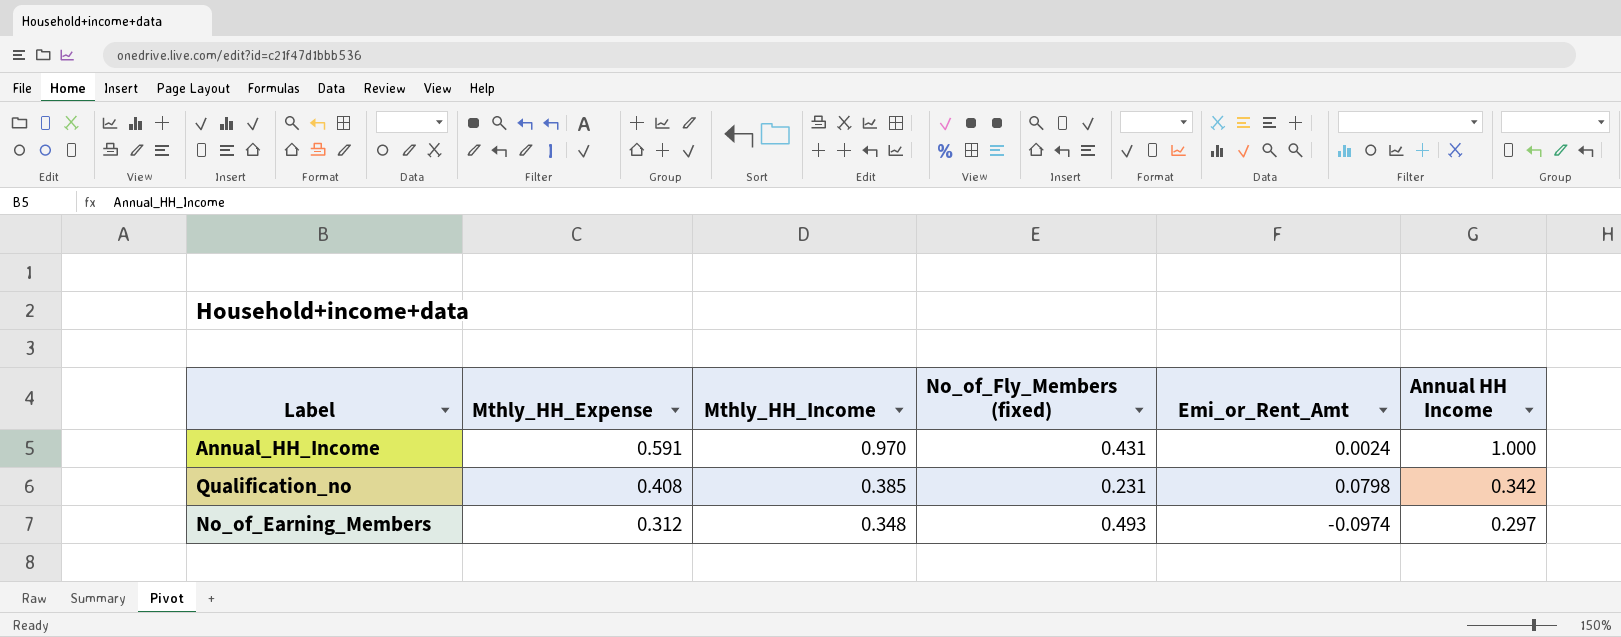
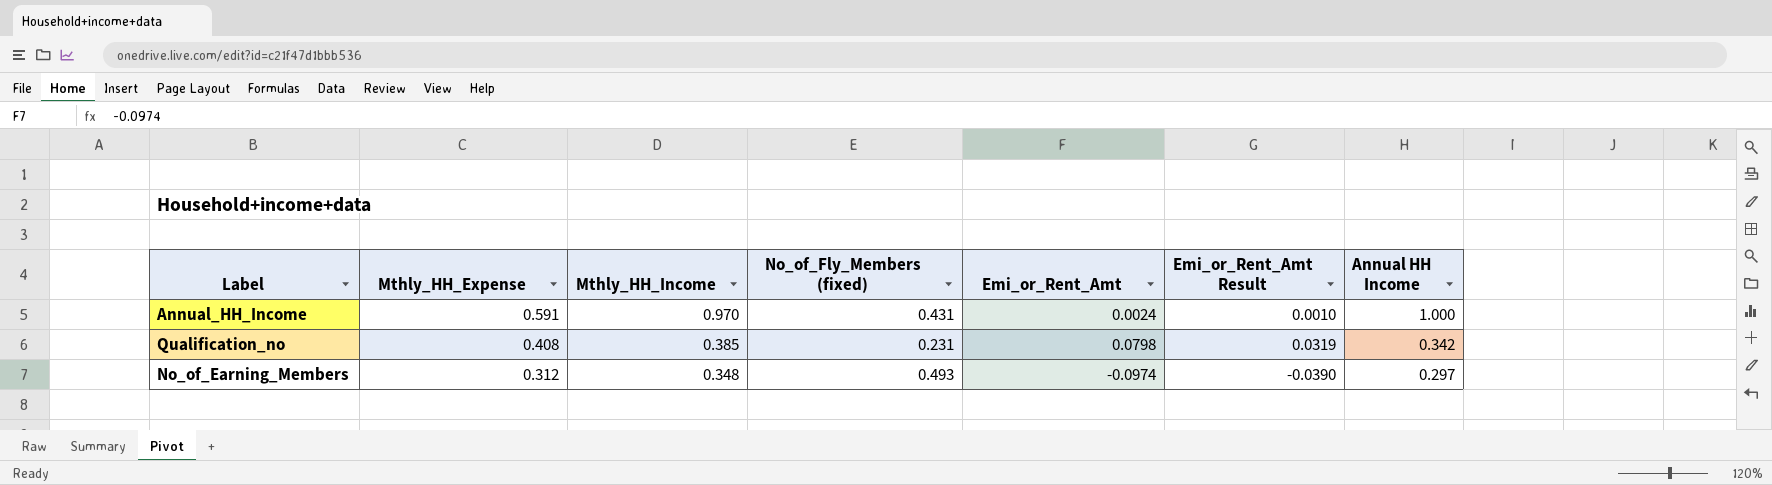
column Emi_or_Rent_Amt Result | formula: none -> [Emi_or_Rent_Amt] * 0.4

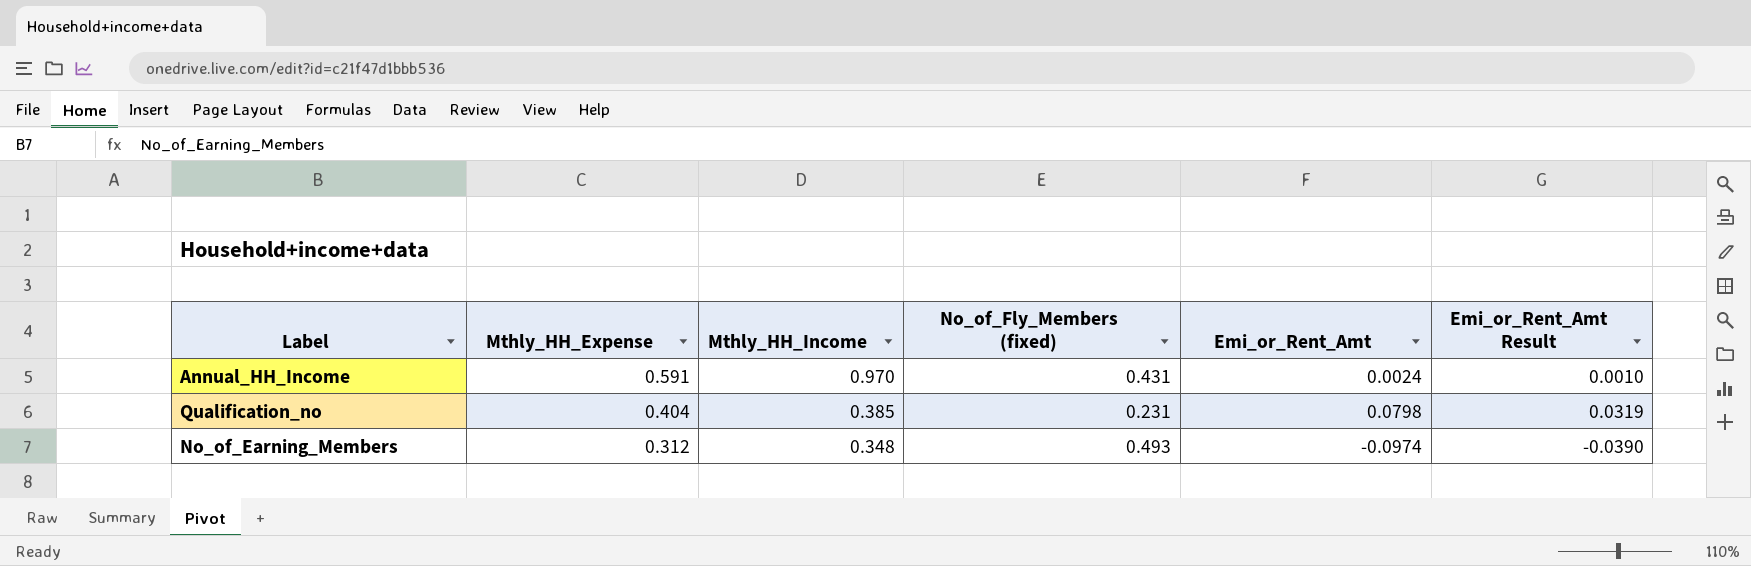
column Annual HH Income | position: 7 -> none
Qualification_no | Mthly_HH_Expense: 0.408 -> 0.404

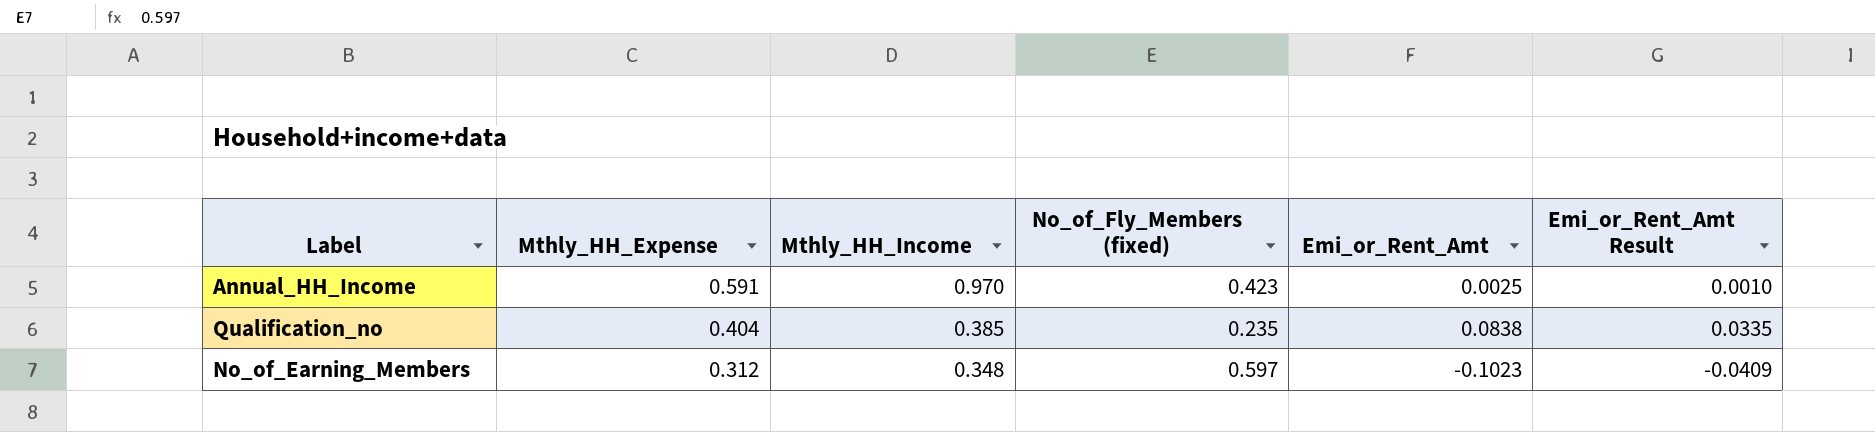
Annual_HH_Income | No_of_Fly_Members (fixed): 0.431 -> 0.423
Annual_HH_Income | Emi_or_Rent_Amt: 0.0024 -> 0.0025
Qualification_no | No_of_Fly_Members (fixed): 0.231 -> 0.235
Qualification_no | Emi_or_Rent_Amt: 0.0798 -> 0.0838
Qualification_no | Emi_or_Rent_Amt Result: 0.0319 -> 0.0335
No_of_Earning_Members | No_of_Fly_Members (fixed): 0.493 -> 0.597
No_of_Earning_Members | Emi_or_Rent_Amt: -0.0974 -> -0.1023
No_of_Earning_Members | Emi_or_Rent_Amt Result: -0.0390 -> -0.0409

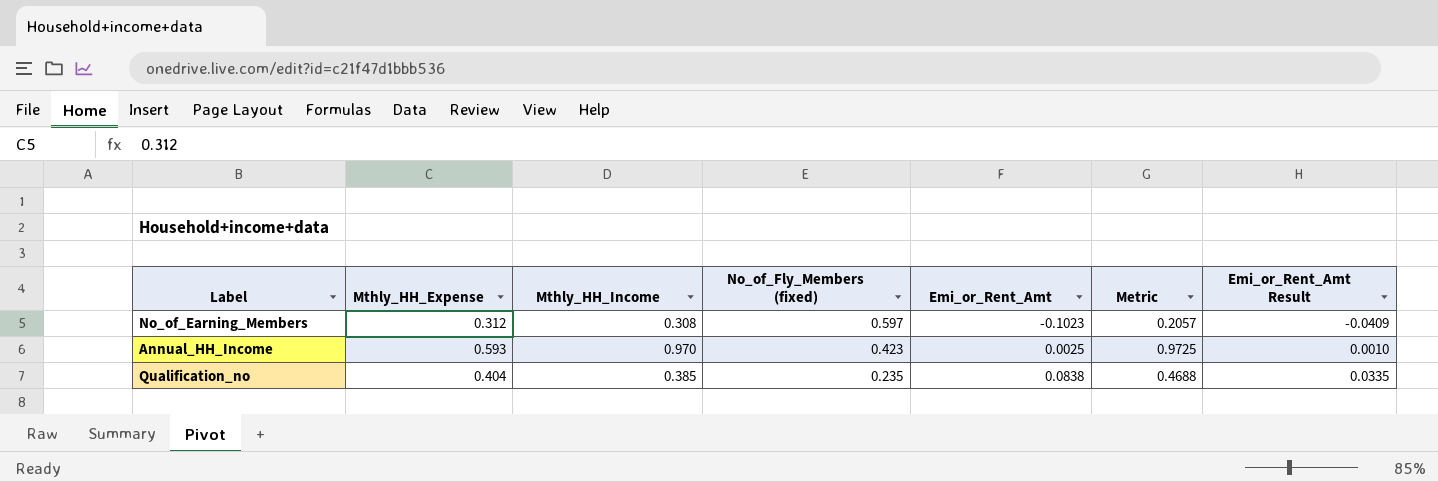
row order: Mthly_HH_Expense descending -> No_of_Fly_Members (fixed) descending
column Metric | formula: none -> [Mthly_HH_Income] + [Emi_or_Rent_Amt]
No_of_Earning_Members | Mthly_HH_Income: 0.348 -> 0.308
Annual_HH_Income | Mthly_HH_Expense: 0.591 -> 0.593

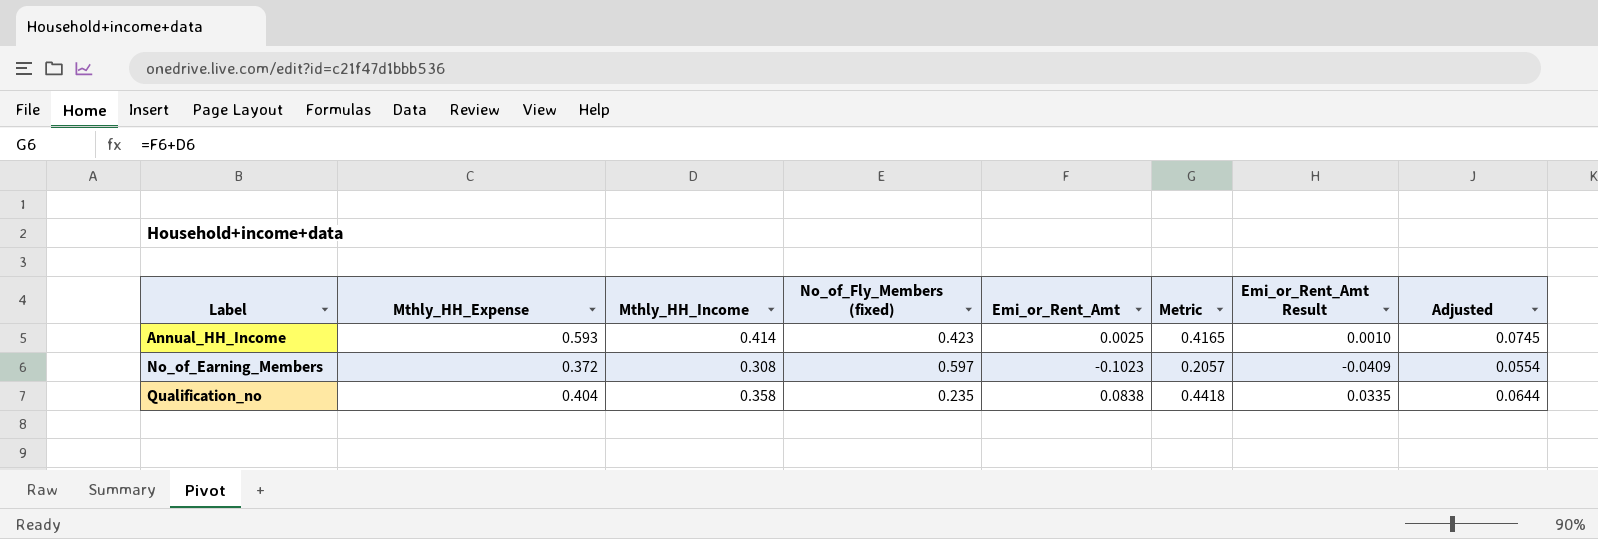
row order: No_of_Fly_Members (fixed) descending -> Label ascending
column Adjusted | formula: none -> [Mthly_HH_Income] * 0.18
Annual_HH_Income | Mthly_HH_Income: 0.970 -> 0.414
Annual_HH_Income | Metric: 0.9725 -> 0.4165
No_of_Earning_Members | Mthly_HH_Expense: 0.312 -> 0.372
Qualification_no | Mthly_HH_Income: 0.385 -> 0.358
Qualification_no | Metric: 0.4688 -> 0.4418

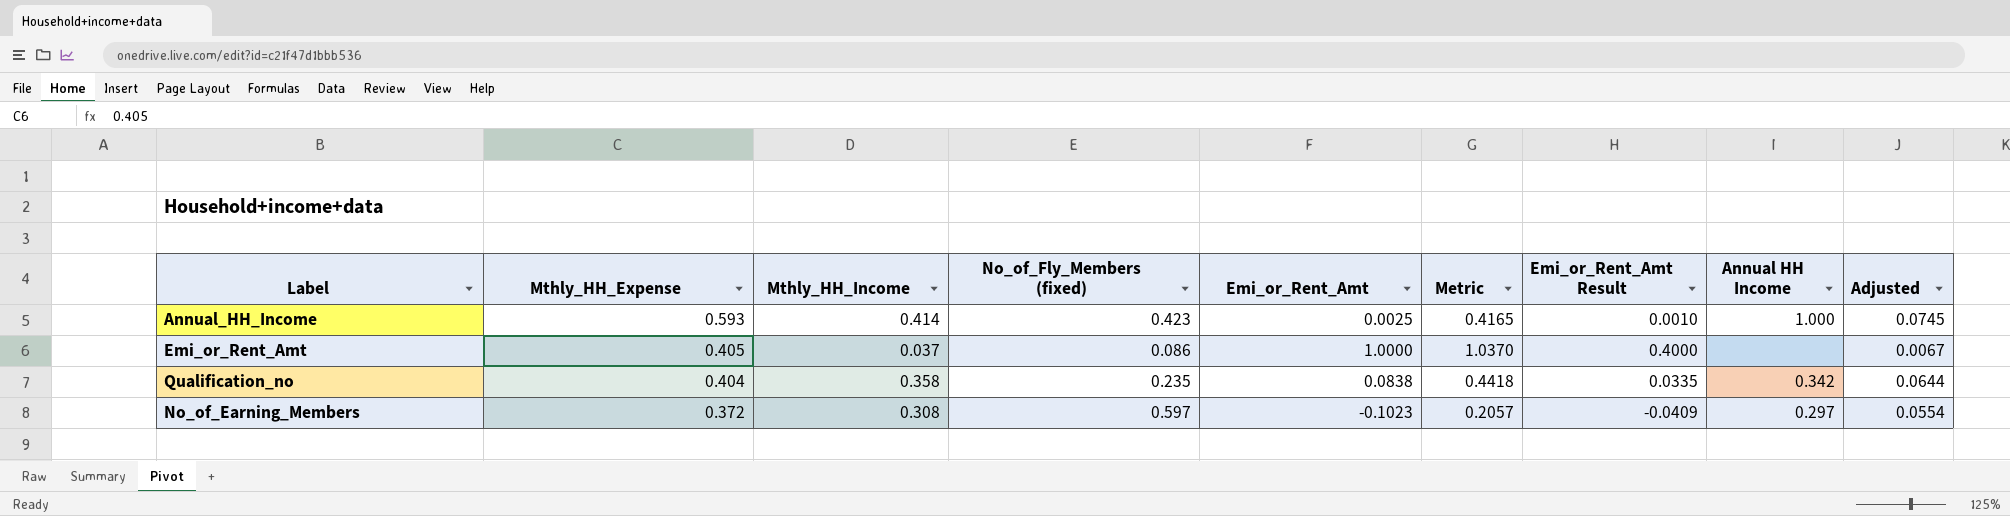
row order: Label ascending -> Mthly_HH_Expense descending
column Annual HH Income | position: none -> 8
row Emi_or_Rent_Amt: none -> 0.405 | 0.037 | 0.086 | 1.0000 | 1.0370 | 0.4000 | none | 0.0067

